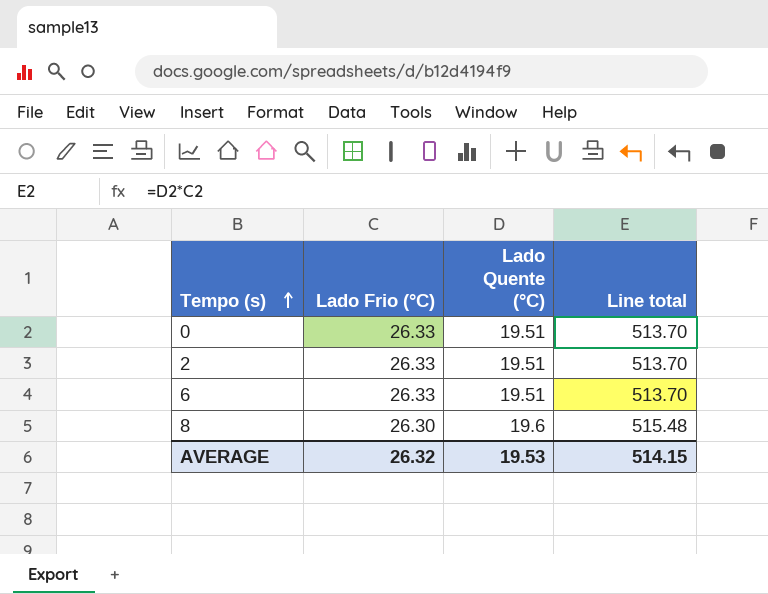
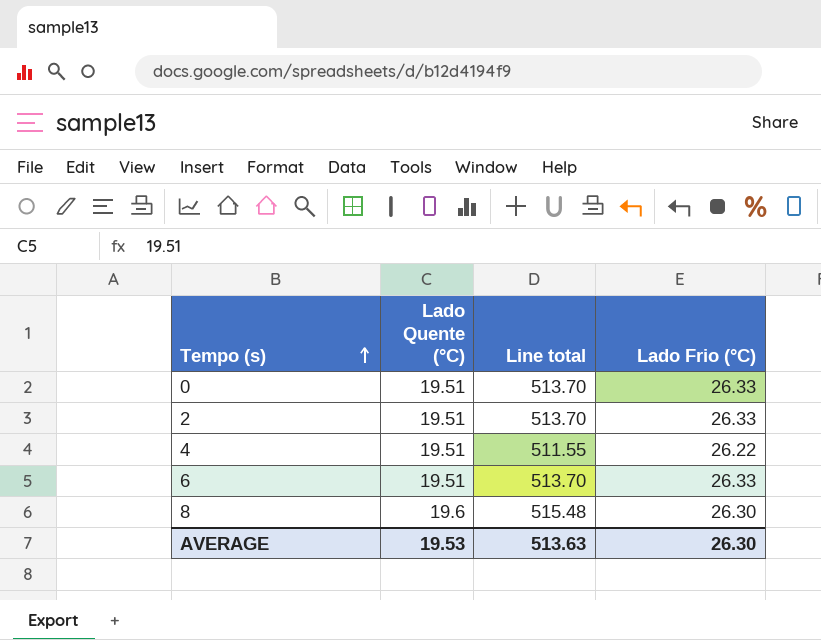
column Lado Frio (°C) | position: 2 -> 4
row 4: none -> 19.51 | 511.55 | 26.22
AVERAGE | Line total: 514.15 -> 513.63
AVERAGE | Lado Frio (°C): 26.32 -> 26.30

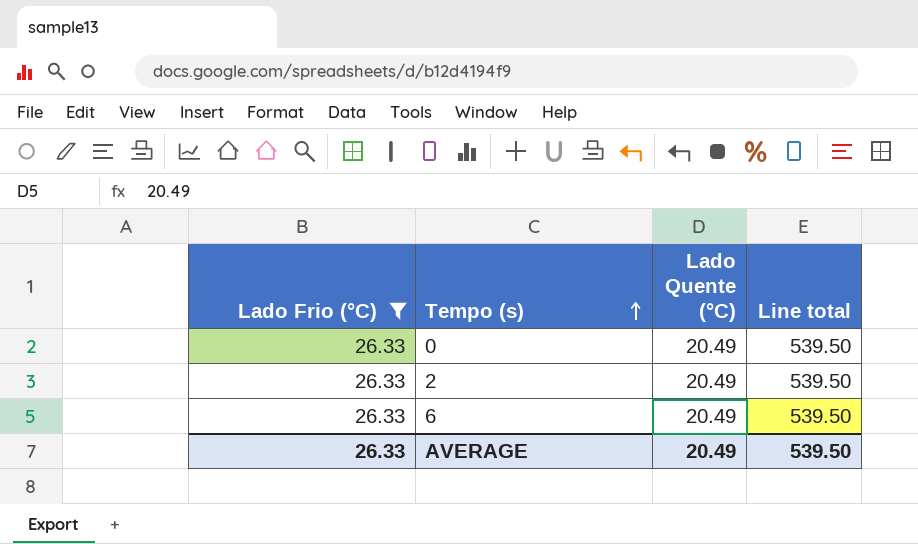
filter: none -> Lado Frio (°C) = 26.33
column Lado Frio (°C) | position: 4 -> 1
0 | Lado Quente (°C): 19.51 -> 20.49
0 | Line total: 513.70 -> 539.50
2 | Lado Quente (°C): 19.51 -> 20.49
2 | Line total: 513.70 -> 539.50
6 | Lado Quente (°C): 19.51 -> 20.49
6 | Line total: 513.70 -> 539.50
AVERAGE | Lado Frio (°C): 26.30 -> 26.33
AVERAGE | Lado Quente (°C): 19.53 -> 20.49
AVERAGE | Line total: 513.63 -> 539.50

